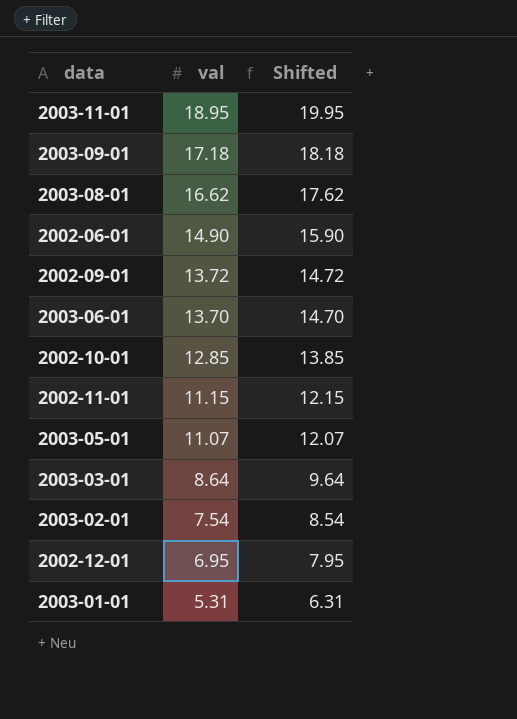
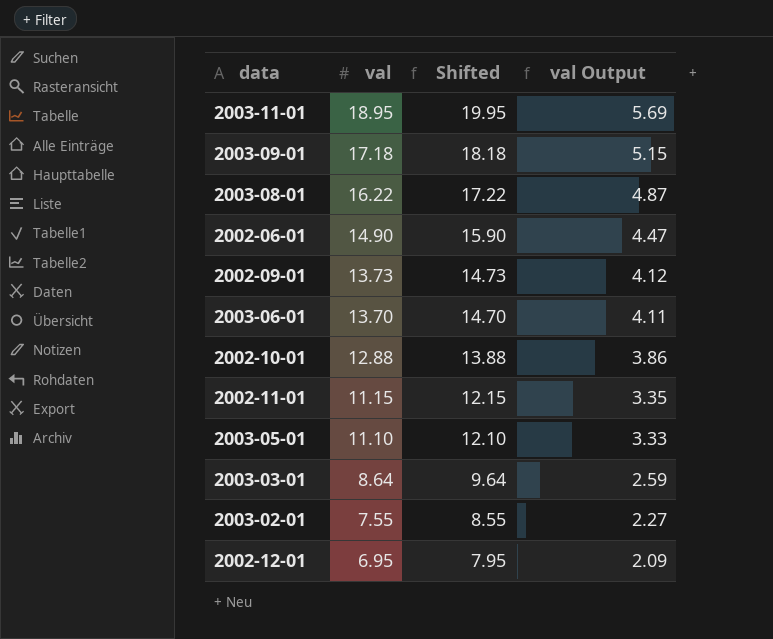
column val Output | formula: none -> [val] * 0.3
row 2003-01-01: 5.31 | 6.31 -> none
2003-08-01 | val: 16.62 -> 16.22
2003-08-01 | Shifted: 17.62 -> 17.22
2002-09-01 | val: 13.72 -> 13.73
2002-09-01 | Shifted: 14.72 -> 14.73
2002-10-01 | val: 12.85 -> 12.88
2002-10-01 | Shifted: 13.85 -> 13.88
2003-05-01 | val: 11.07 -> 11.10
2003-05-01 | Shifted: 12.07 -> 12.10
2003-02-01 | val: 7.54 -> 7.55
2003-02-01 | Shifted: 8.54 -> 8.55

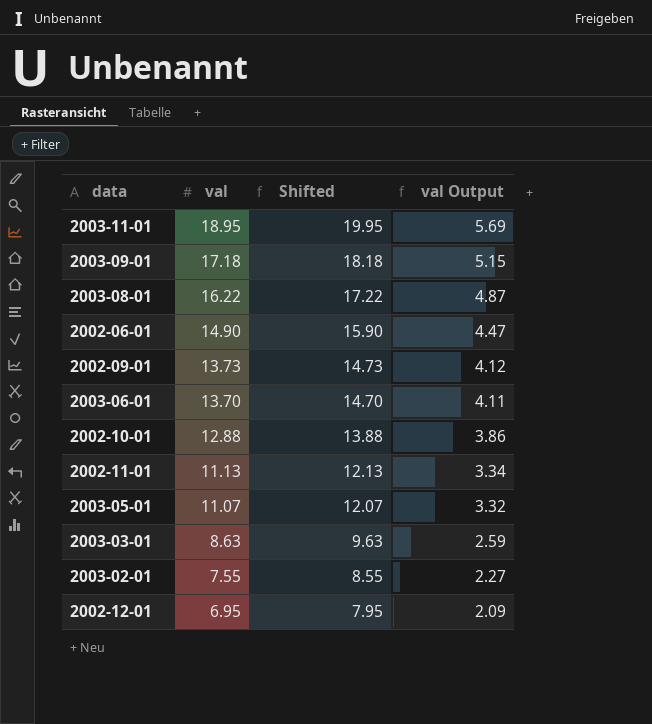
2002-11-01 | val: 11.15 -> 11.13
2002-11-01 | Shifted: 12.15 -> 12.13
2002-11-01 | val Output: 3.35 -> 3.34
2003-05-01 | val: 11.10 -> 11.07
2003-05-01 | Shifted: 12.10 -> 12.07
2003-05-01 | val Output: 3.33 -> 3.32
2003-03-01 | val: 8.64 -> 8.63
2003-03-01 | Shifted: 9.64 -> 9.63

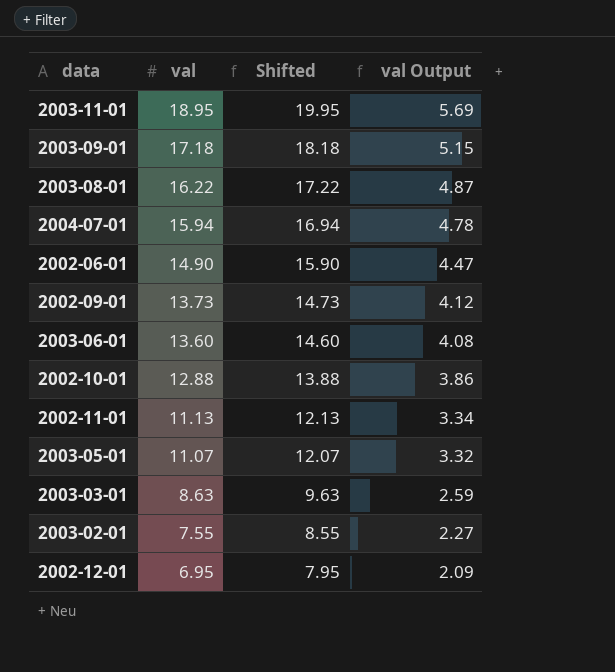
row 2004-07-01: none -> 15.94 | 16.94 | 4.78
2003-06-01 | val: 13.70 -> 13.60
2003-06-01 | Shifted: 14.70 -> 14.60
2003-06-01 | val Output: 4.11 -> 4.08

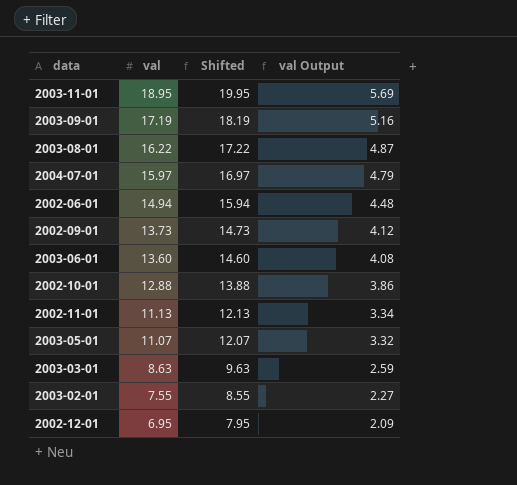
2003-09-01 | val: 17.18 -> 17.19
2003-09-01 | Shifted: 18.18 -> 18.19
2003-09-01 | val Output: 5.15 -> 5.16
2004-07-01 | val: 15.94 -> 15.97
2004-07-01 | Shifted: 16.94 -> 16.97
2004-07-01 | val Output: 4.78 -> 4.79
2002-06-01 | val: 14.90 -> 14.94
2002-06-01 | Shifted: 15.90 -> 15.94
2002-06-01 | val Output: 4.47 -> 4.48

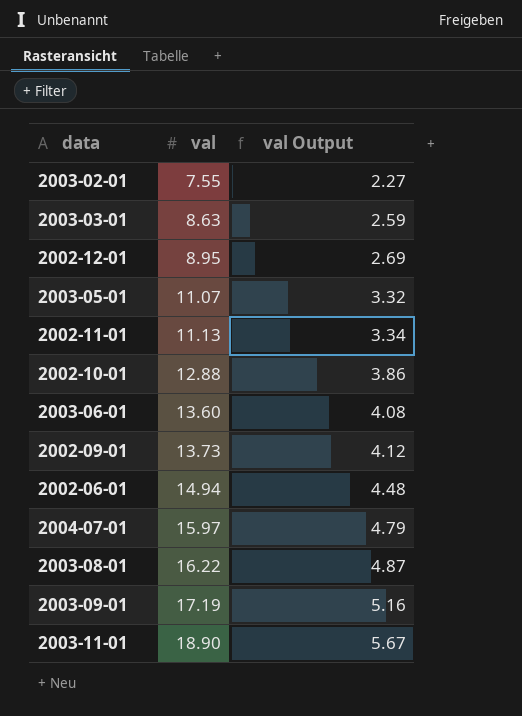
row order: val descending -> val ascending
column Shifted | formula: [val] + 1 -> none
2002-12-01 | val: 6.95 -> 8.95
2002-12-01 | val Output: 2.09 -> 2.69
2003-11-01 | val: 18.95 -> 18.90
2003-11-01 | val Output: 5.69 -> 5.67

